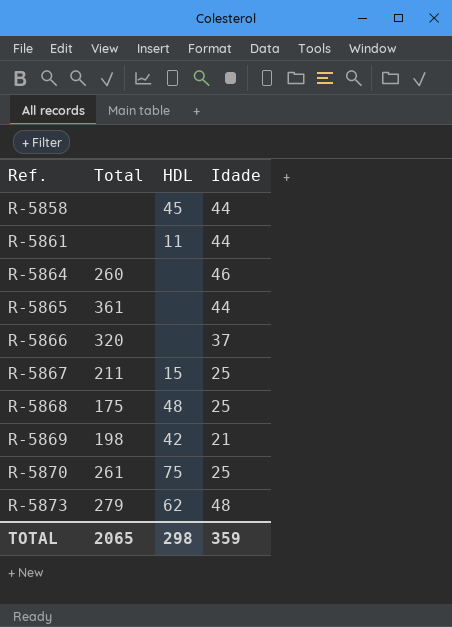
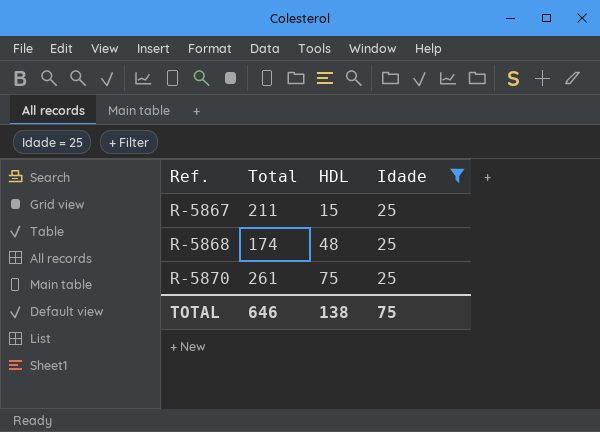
filter: none -> Idade = 25
R-5868 | Total: 175 -> 174
TOTAL | Total: 2065 -> 646
TOTAL | HDL: 298 -> 138
TOTAL | Idade: 359 -> 75

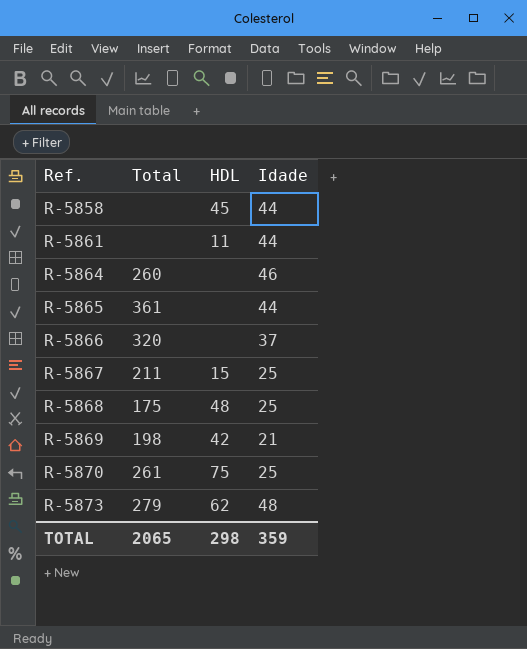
filter: Idade = 25 -> none
R-5868 | Total: 174 -> 175
TOTAL | Total: 646 -> 2065
TOTAL | HDL: 138 -> 298
TOTAL | Idade: 75 -> 359

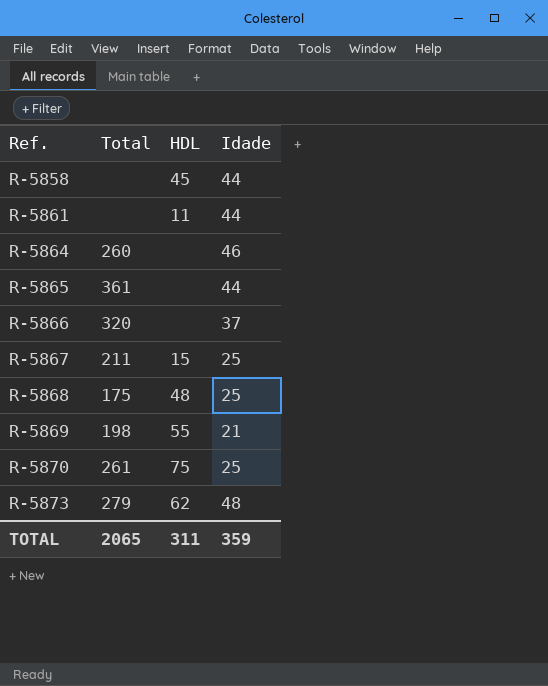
R-5869 | HDL: 42 -> 55
TOTAL | HDL: 298 -> 311

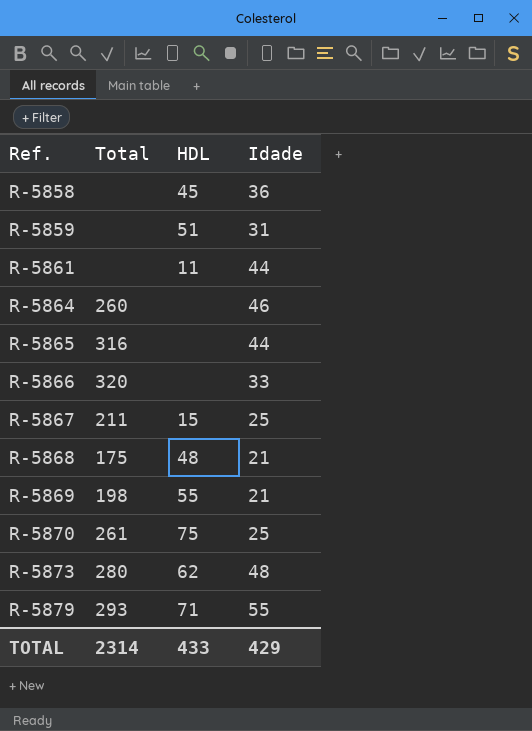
R-5858 | Idade: 44 -> 36
row R-5859: none -> none | 51 | 31
R-5865 | Total: 361 -> 316
R-5866 | Idade: 37 -> 33
R-5868 | Idade: 25 -> 21
R-5873 | Total: 279 -> 280
row R-5879: none -> 293 | 71 | 55
TOTAL | Total: 2065 -> 2314
TOTAL | HDL: 311 -> 433
TOTAL | Idade: 359 -> 429

